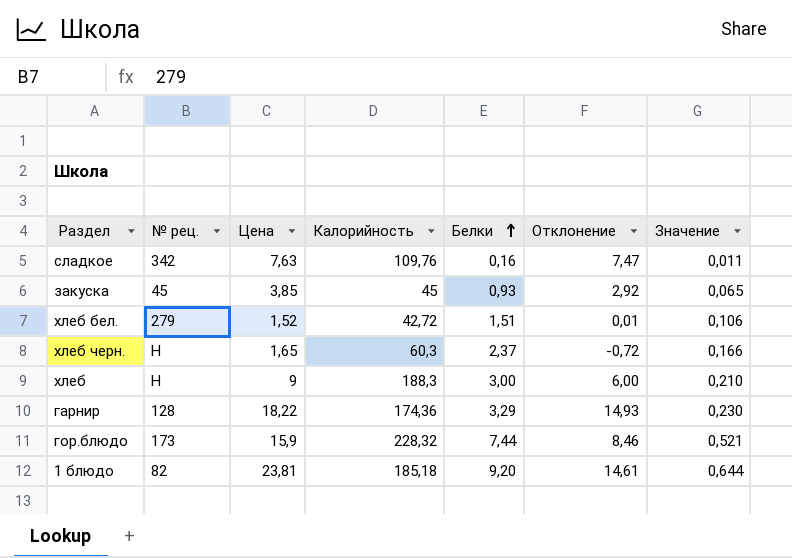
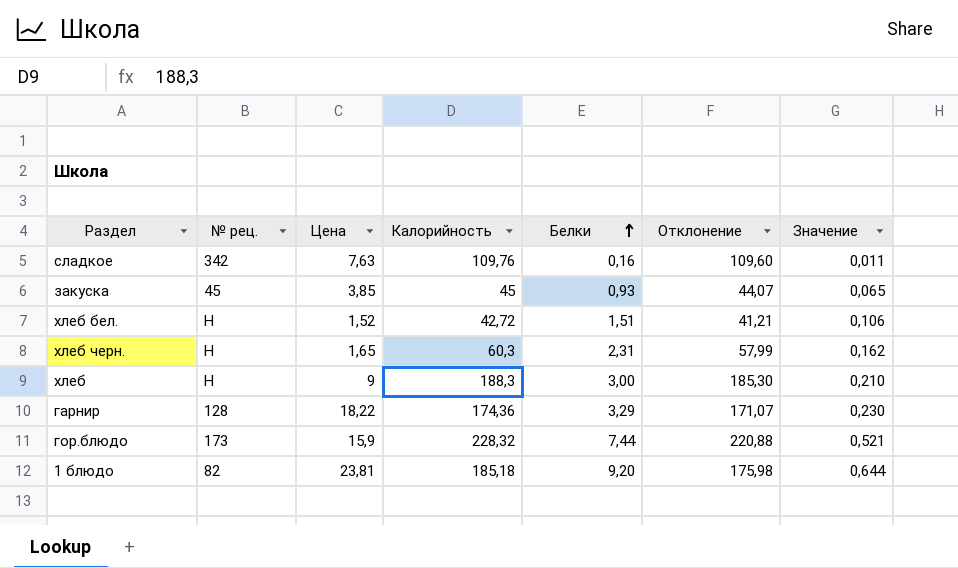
column Отклонение | formula: [Цена] - [Белки] -> [Калорийность] - [Белки]
хлеб бел. | № рец.: 279 -> Н
хлеб черн. | Белки: 2,37 -> 2,31
хлеб черн. | Значение: 0,166 -> 0,162

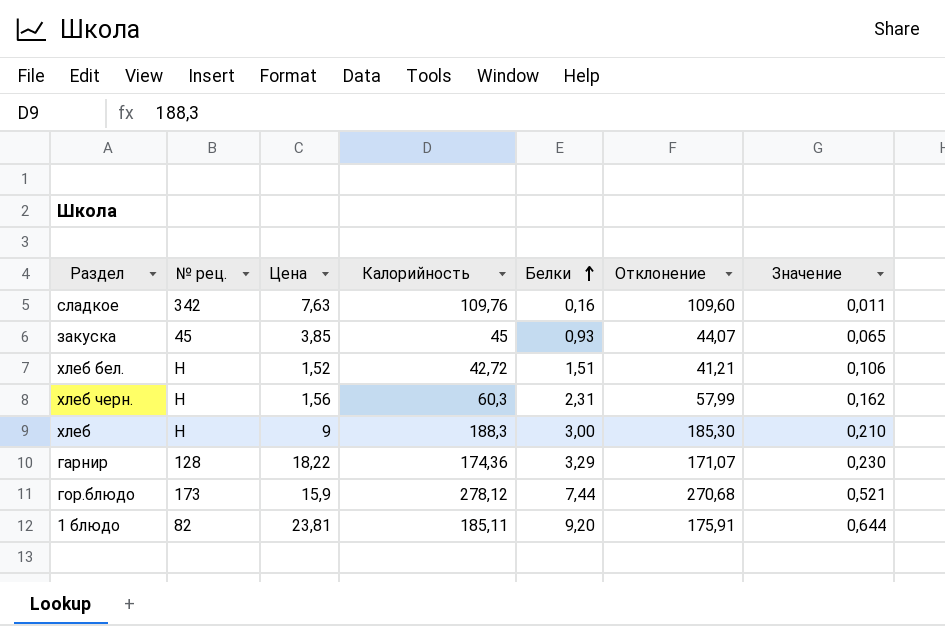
хлеб черн. | Цена: 1,65 -> 1,56
гор.блюдо | Калорийность: 228,32 -> 278,12
гор.блюдо | Отклонение: 220,88 -> 270,68
1 блюдо | Калорийность: 185,18 -> 185,11
1 блюдо | Отклонение: 175,98 -> 175,91

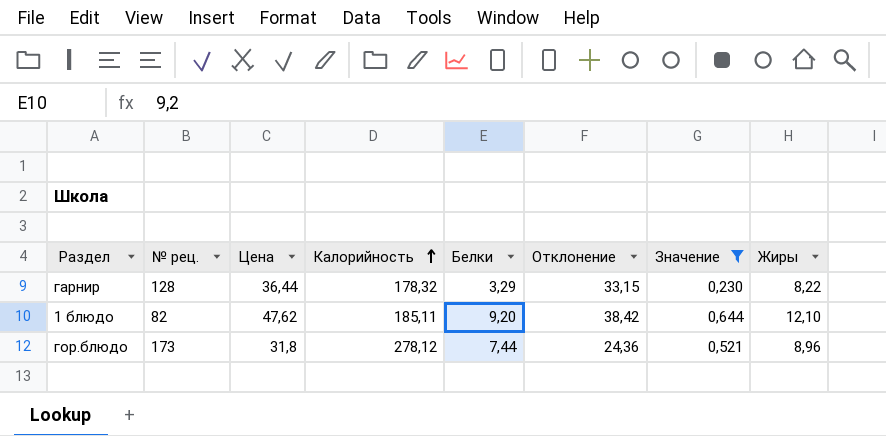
filter: none -> Значение >= 0,230
row order: Белки ascending -> Калорийность ascending
column Отклонение | formula: [Калорийность] - [Белки] -> [Цена] - [Белки]
column Жиры | position: none -> 8
гарнир | Цена: 18,22 -> 36,44
гарнир | Калорийность: 174,36 -> 178,32
1 блюдо | Цена: 23,81 -> 47,62
гор.блюдо | Цена: 15,9 -> 31,8

